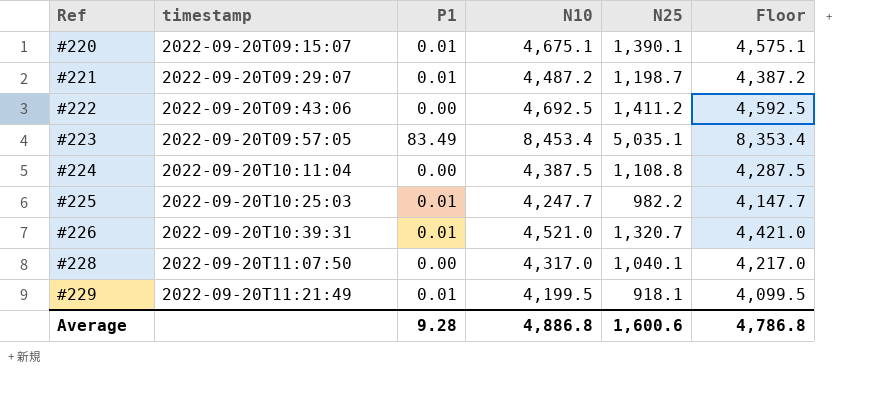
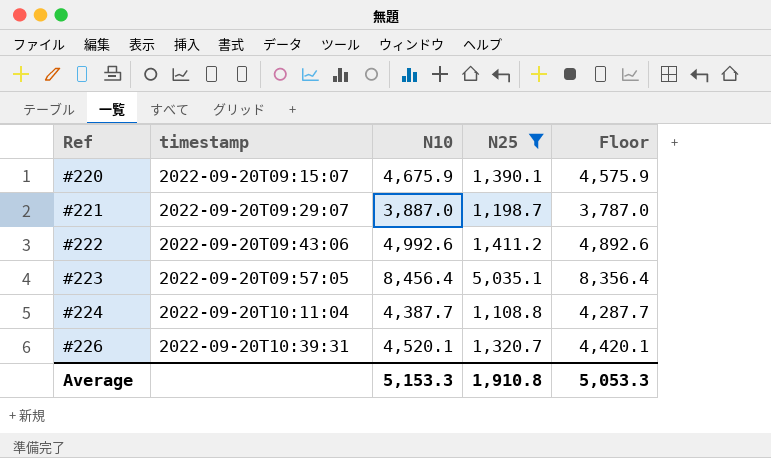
filter: none -> N25 >= 1,108.8
column P1 | position: 3 -> none
#220 | N10: 4,675.1 -> 4,675.9
#220 | Floor: 4,575.1 -> 4,575.9
#221 | N10: 4,487.2 -> 3,887.0
#221 | Floor: 4,387.2 -> 3,787.0
#222 | N10: 4,692.5 -> 4,992.6
#222 | Floor: 4,592.5 -> 4,892.6
#223 | N10: 8,453.4 -> 8,456.4
#223 | Floor: 8,353.4 -> 8,356.4
#224 | N10: 4,387.5 -> 4,387.7
#224 | Floor: 4,287.5 -> 4,287.7
#226 | N10: 4,521.0 -> 4,520.1
#226 | Floor: 4,421.0 -> 4,420.1
Average | N10: 4,886.8 -> 5,153.3
Average | N25: 1,600.6 -> 1,910.8
Average | Floor: 4,786.8 -> 5,053.3

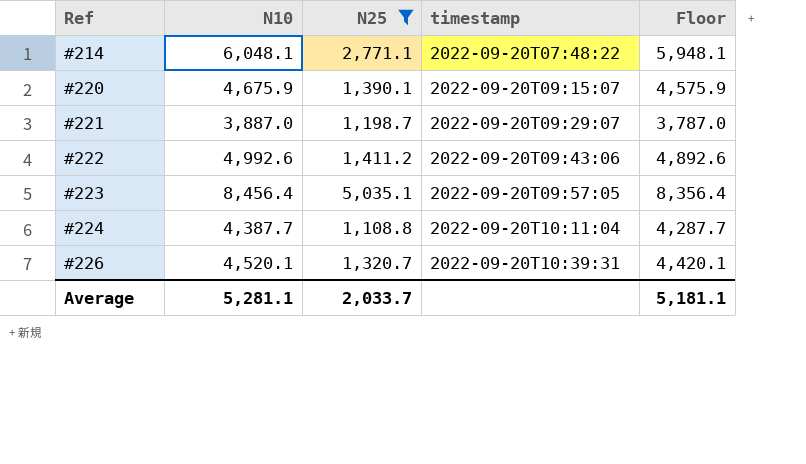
column timestamp | position: 2 -> 4
row #214: none -> 6,048.1 | 2,771.1 | 2022-09-20T07:48:22 | 5,948.1
Average | N10: 5,153.3 -> 5,281.1
Average | N25: 1,910.8 -> 2,033.7
Average | Floor: 5,053.3 -> 5,181.1

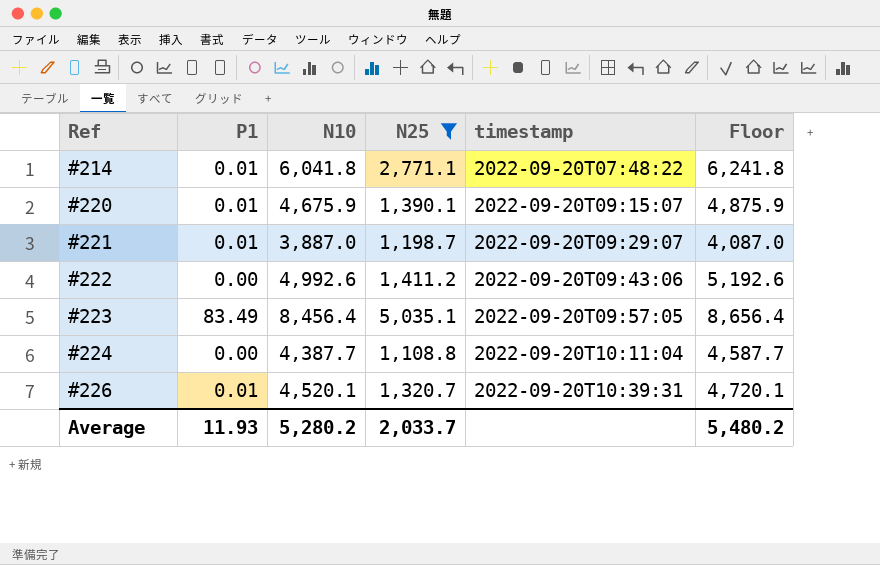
column P1 | position: none -> 2
column Floor | formula: [N10] - 100 -> [N10] + 200
#214 | N10: 6,048.1 -> 6,041.8
Average | N10: 5,281.1 -> 5,280.2
Average | Floor: 5,181.1 -> 5,480.2

